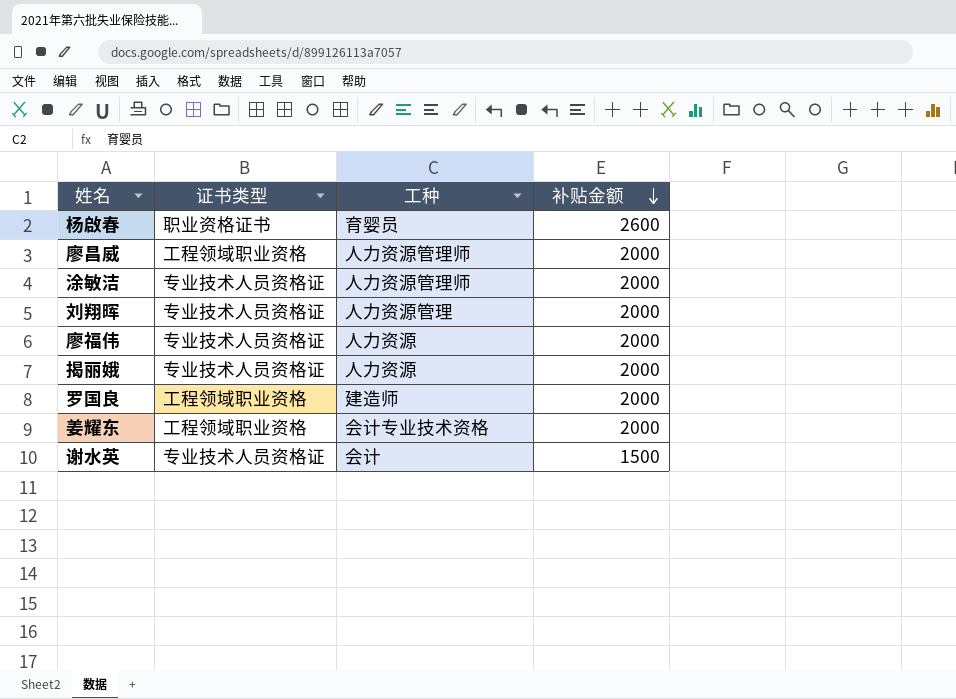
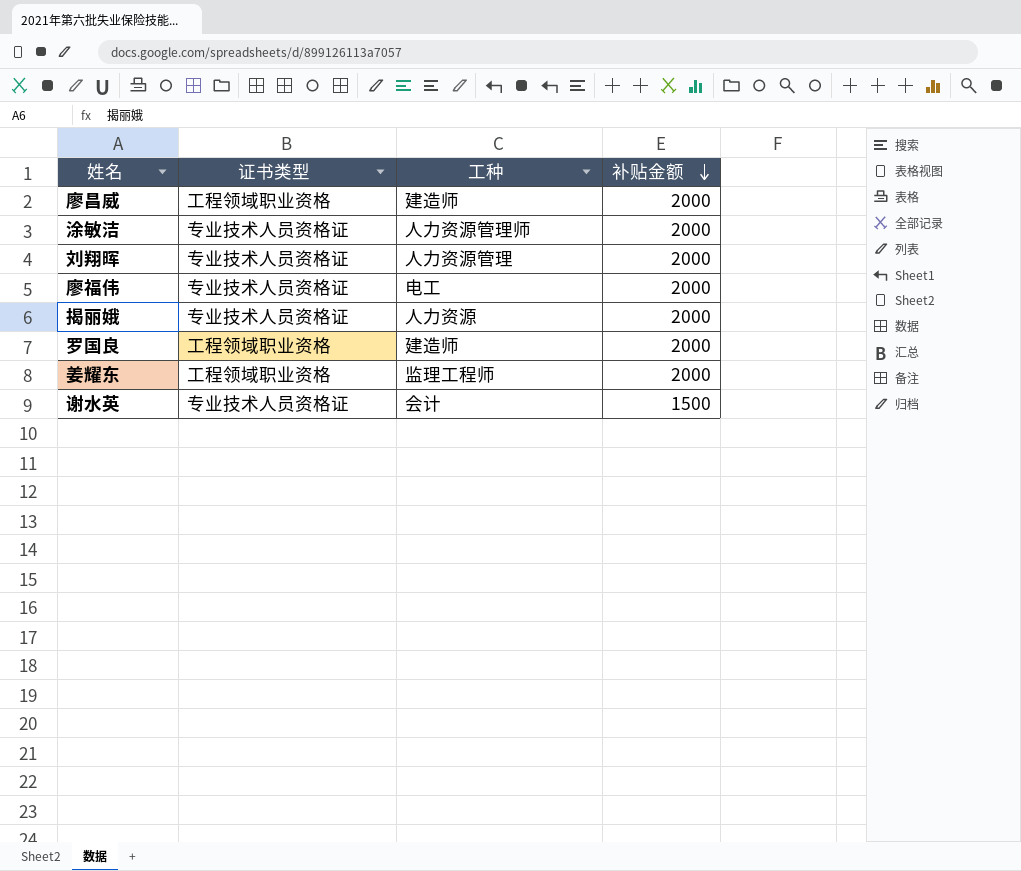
row 杨啟春: 职业资格证书 | 育婴员 | 2600 -> none
廖昌威 | 工种: 人力资源管理师 -> 建造师
廖福伟 | 工种: 人力资源 -> 电工
姜耀东 | 工种: 会计专业技术资格 -> 监理工程师

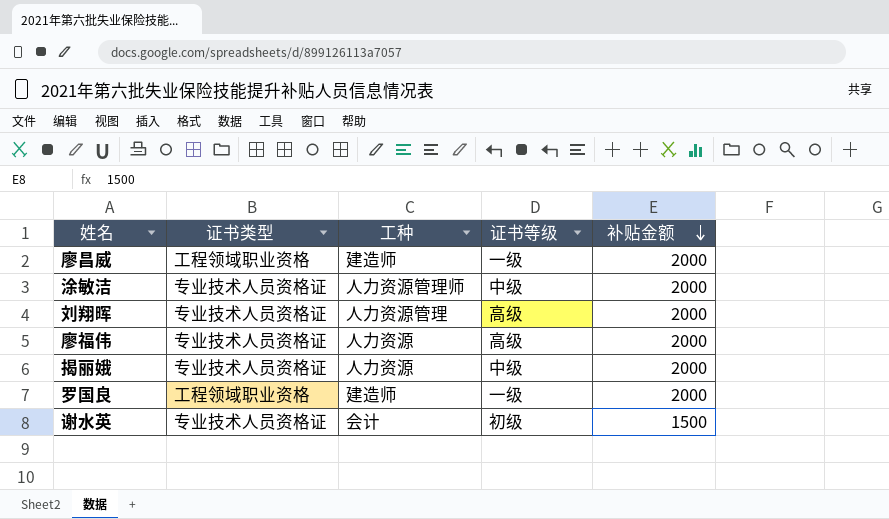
column 证书等级 | position: none -> 4
row 姜耀东: 工程领域职业资格 | 监理工程师 | 2000 -> none
廖福伟 | 工种: 电工 -> 人力资源

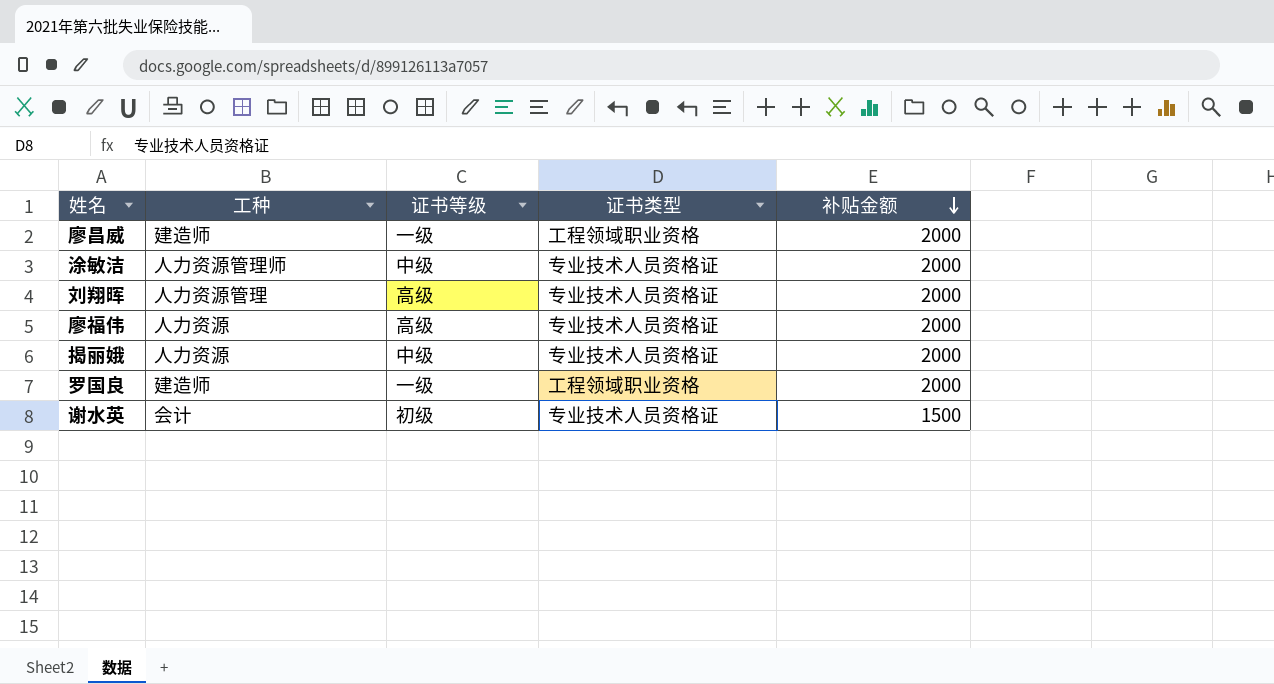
column 证书类型 | position: 2 -> 4

